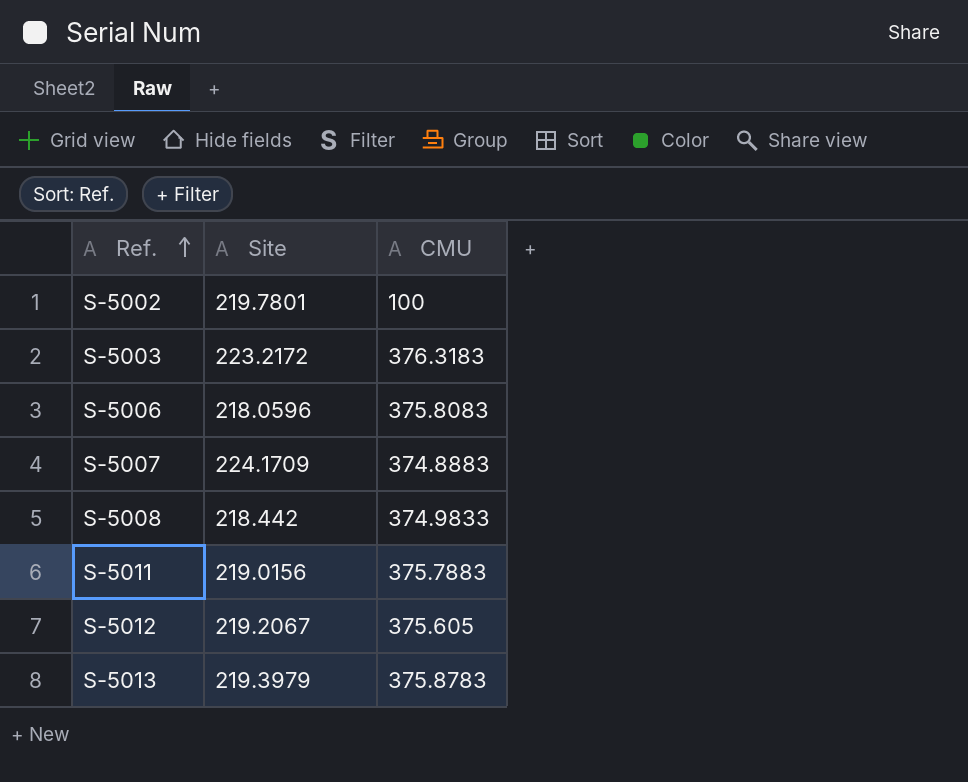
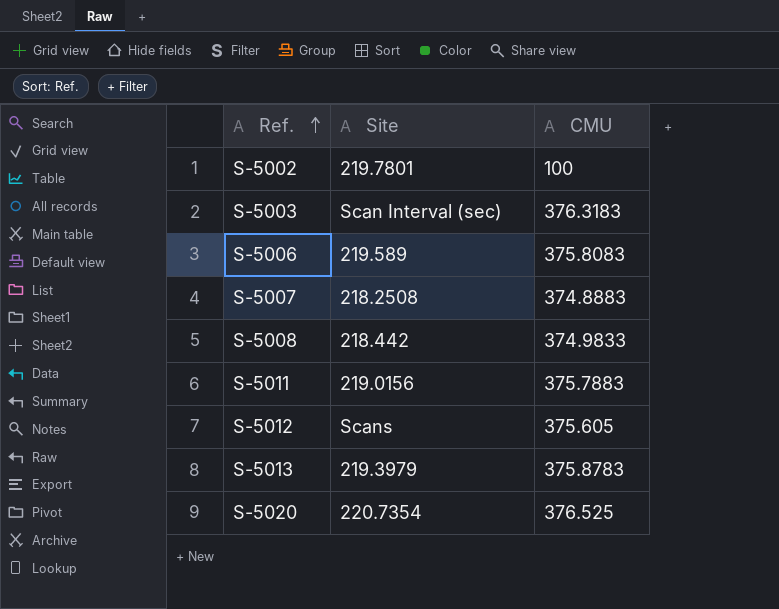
S-5003 | Site: 223.2172 -> Scan Interval (sec)
S-5006 | Site: 218.0596 -> 219.589
S-5007 | Site: 224.1709 -> 218.2508
S-5012 | Site: 219.2067 -> Scans
row S-5020: none -> 220.7354 | 376.525

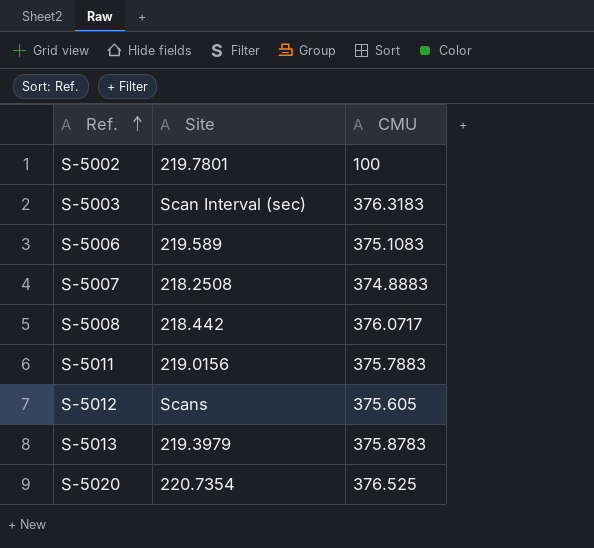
S-5006 | CMU: 375.8083 -> 375.1083
S-5008 | CMU: 374.9833 -> 376.0717

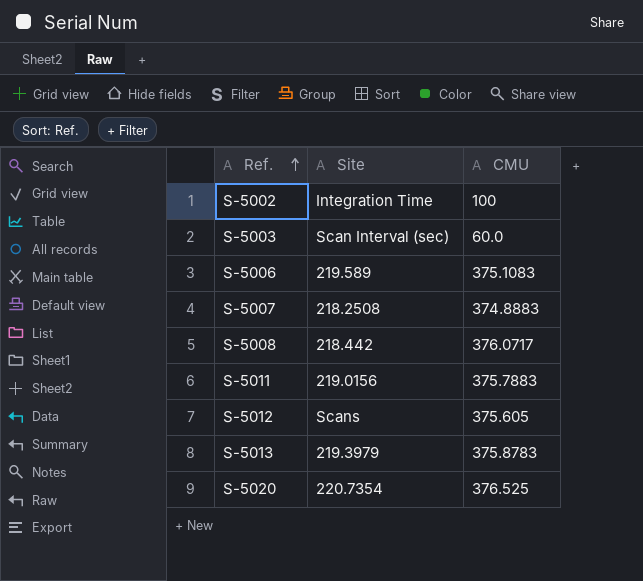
S-5002 | Site: 219.7801 -> Integration Time
S-5003 | CMU: 376.3183 -> 60.0

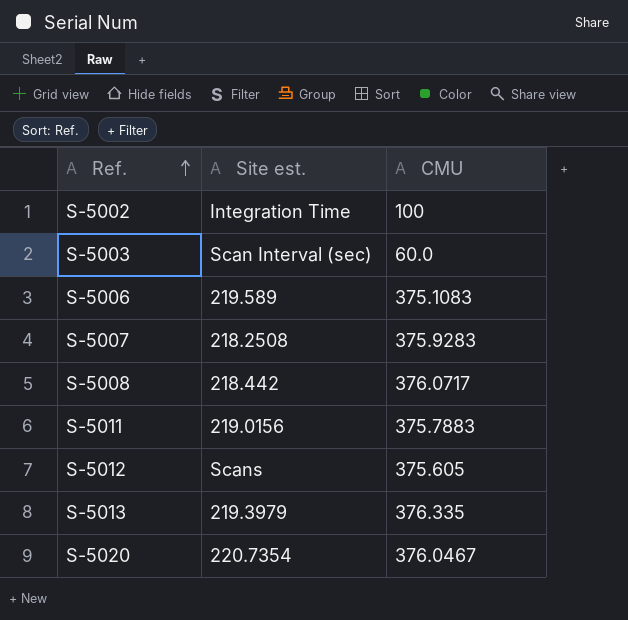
column name: Site -> Site est.
S-5007 | CMU: 374.8883 -> 375.9283
S-5013 | CMU: 375.8783 -> 376.335
S-5020 | CMU: 376.525 -> 376.0467

